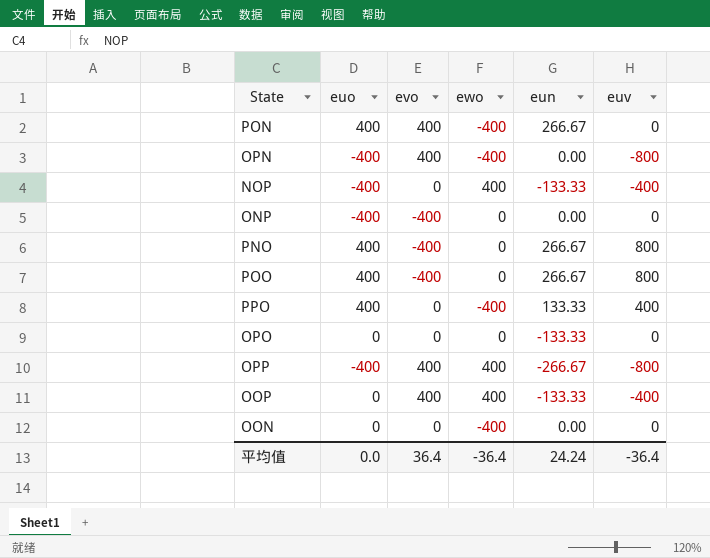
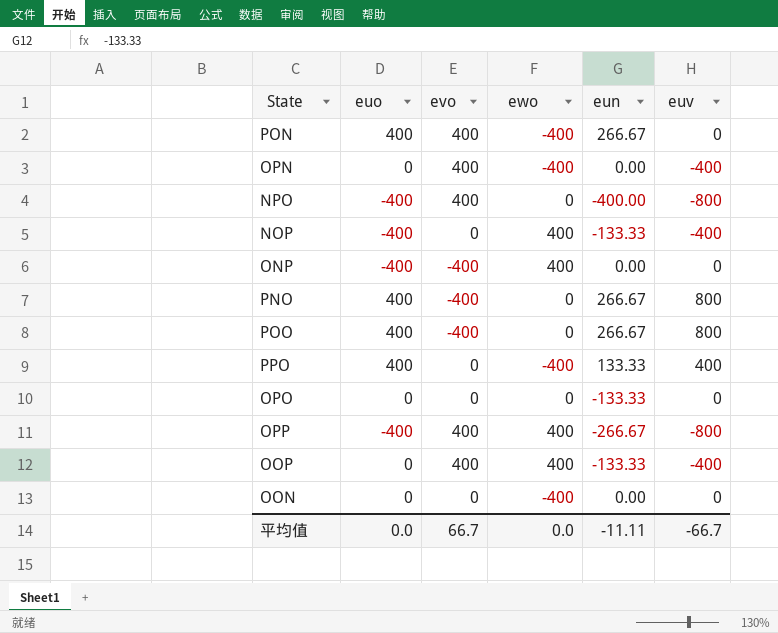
OPN | euo: -400 -> 0
OPN | euv: -800 -> -400
row NPO: none -> -400 | 400 | 0 | -400.00 | -800
ONP | ewo: 0 -> 400
平均值 | evo: 36.4 -> 66.7
平均值 | ewo: -36.4 -> 0.0
平均值 | eun: 24.24 -> -11.11
平均值 | euv: -36.4 -> -66.7

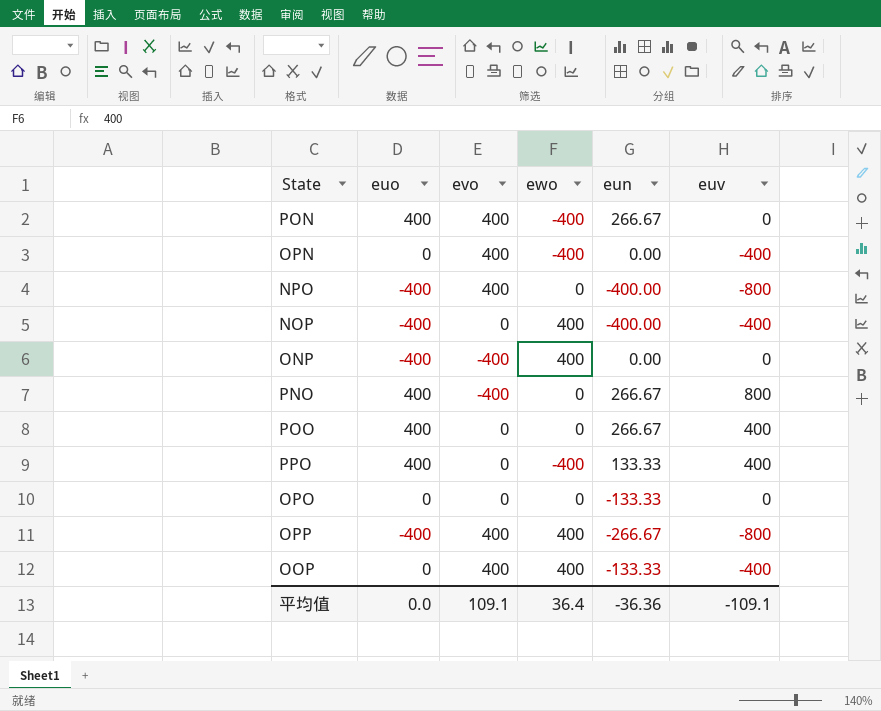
row OON: 0 | 0 | -400 | 0.00 | 0 -> none
NOP | eun: -133.33 -> -400.00
POO | evo: -400 -> 0
POO | euv: 800 -> 400
平均值 | evo: 66.7 -> 109.1
平均值 | ewo: 0.0 -> 36.4
平均值 | eun: -11.11 -> -36.36
平均值 | euv: -66.7 -> -109.1

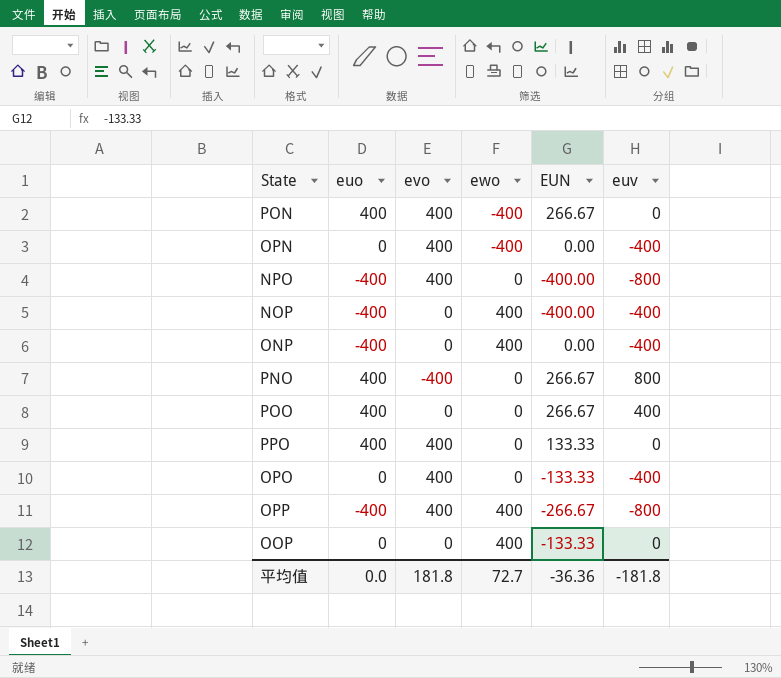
column name: eun -> EUN
ONP | evo: -400 -> 0
ONP | euv: 0 -> -400
PPO | evo: 0 -> 400
PPO | ewo: -400 -> 0
PPO | euv: 400 -> 0
OPO | evo: 0 -> 400
OPO | euv: 0 -> -400
OOP | evo: 400 -> 0
OOP | euv: -400 -> 0
平均值 | evo: 109.1 -> 181.8
平均值 | ewo: 36.4 -> 72.7
平均值 | euv: -109.1 -> -181.8

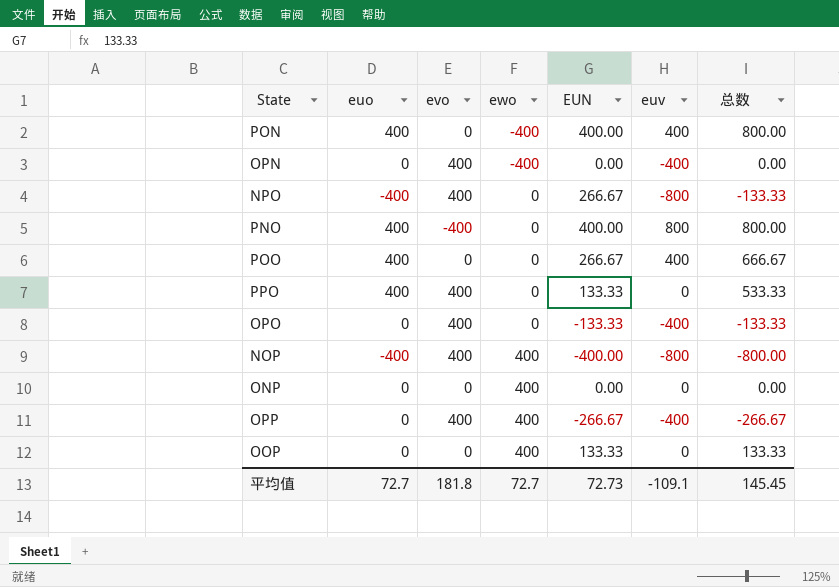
row order: none -> ewo ascending
column 总数 | formula: none -> [euo] + [EUN]
PON | evo: 400 -> 0
PON | EUN: 266.67 -> 400.00
PON | euv: 0 -> 400
NPO | EUN: -400.00 -> 266.67
PNO | EUN: 266.67 -> 400.00
NOP | evo: 0 -> 400
NOP | euv: -400 -> -800
ONP | euo: -400 -> 0
ONP | euv: -400 -> 0
OPP | euo: -400 -> 0
OPP | euv: -800 -> -400
OOP | EUN: -133.33 -> 133.33
平均值 | euo: 0.0 -> 72.7
平均值 | EUN: -36.36 -> 72.73
平均值 | euv: -181.8 -> -109.1

